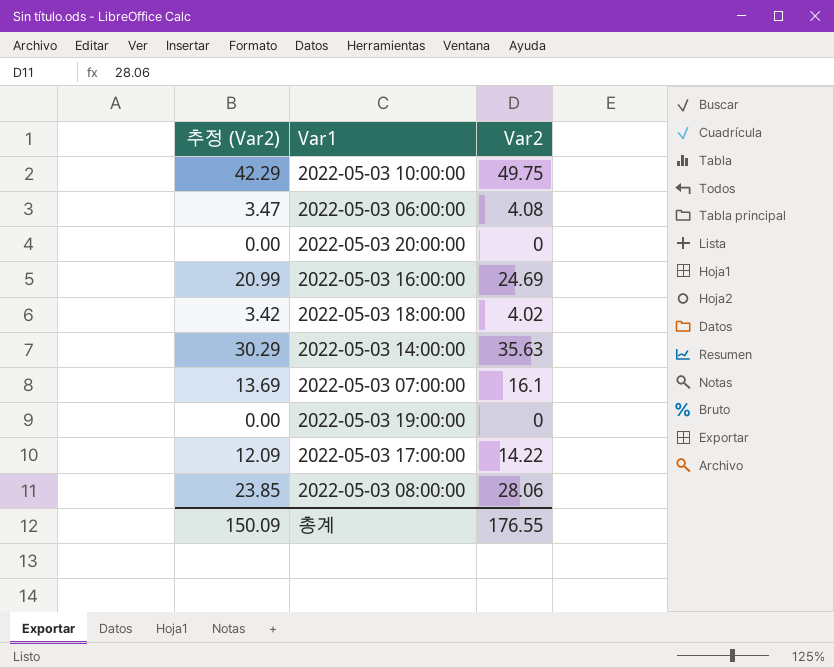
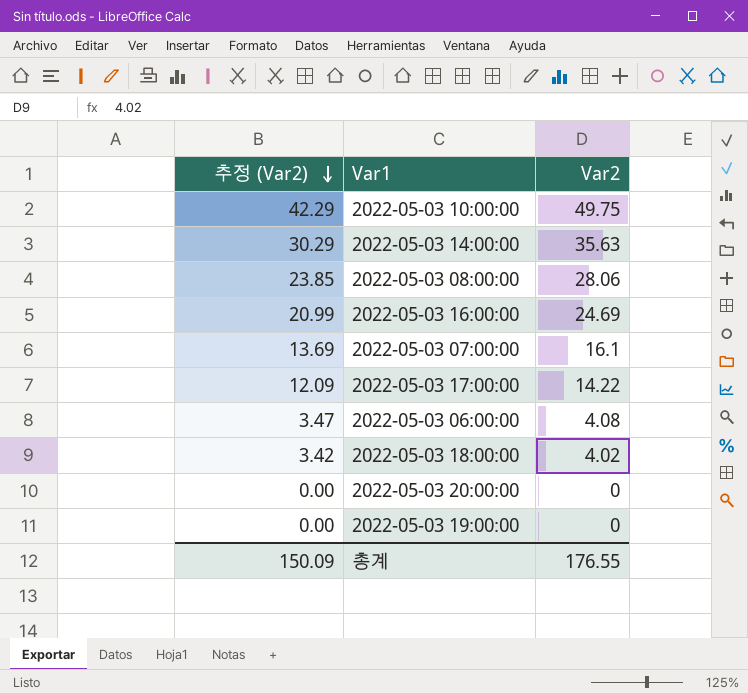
row order: none -> 추정 (Var2) descending

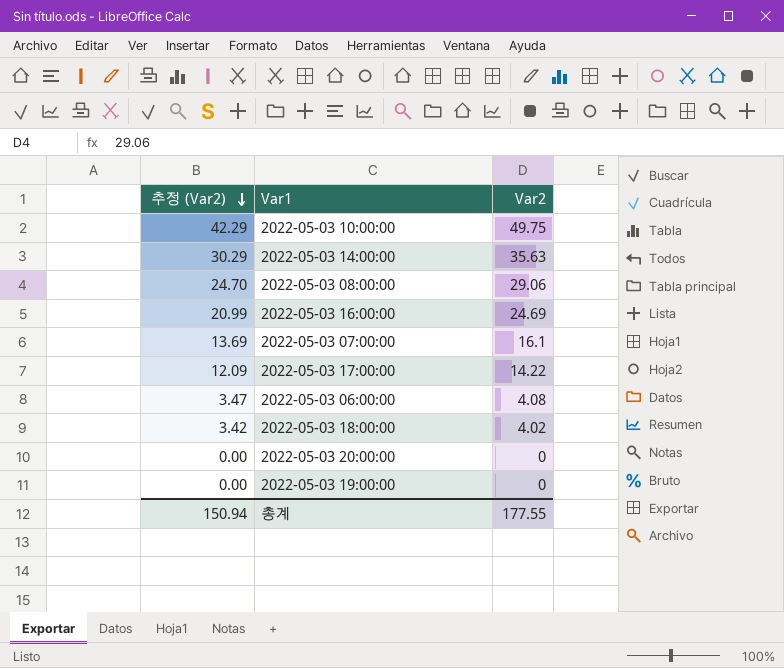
2022-05-03 08:00:00 | 추정 (Var2): 23.85 -> 24.70
2022-05-03 08:00:00 | Var2: 28.06 -> 29.06
총계 | 추정 (Var2): 150.09 -> 150.94
총계 | Var2: 176.55 -> 177.55

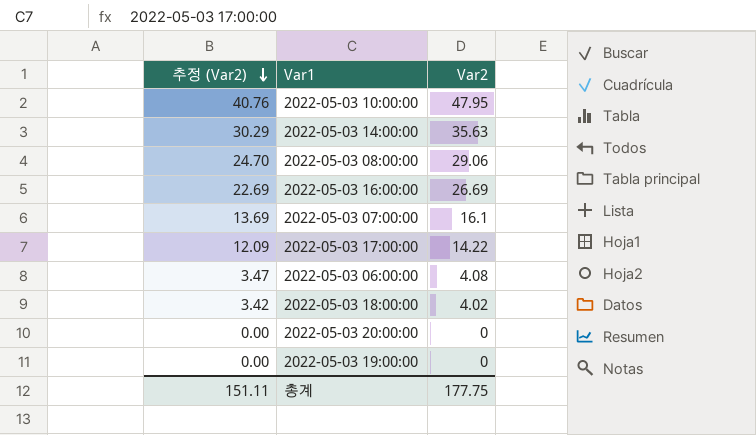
2022-05-03 10:00:00 | 추정 (Var2): 42.29 -> 40.76
2022-05-03 10:00:00 | Var2: 49.75 -> 47.95
2022-05-03 16:00:00 | 추정 (Var2): 20.99 -> 22.69
2022-05-03 16:00:00 | Var2: 24.69 -> 26.69
총계 | 추정 (Var2): 150.94 -> 151.11
총계 | Var2: 177.55 -> 177.75

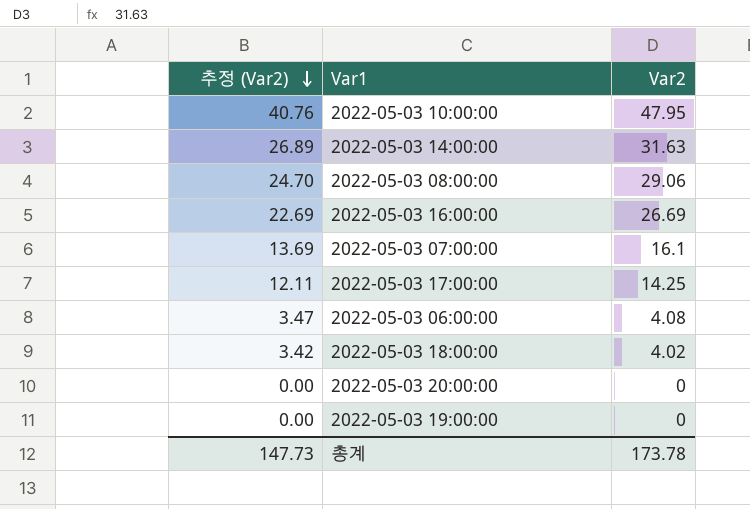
2022-05-03 14:00:00 | 추정 (Var2): 30.29 -> 26.89
2022-05-03 14:00:00 | Var2: 35.63 -> 31.63
2022-05-03 17:00:00 | 추정 (Var2): 12.09 -> 12.11
2022-05-03 17:00:00 | Var2: 14.22 -> 14.25
총계 | 추정 (Var2): 151.11 -> 147.73
총계 | Var2: 177.75 -> 173.78

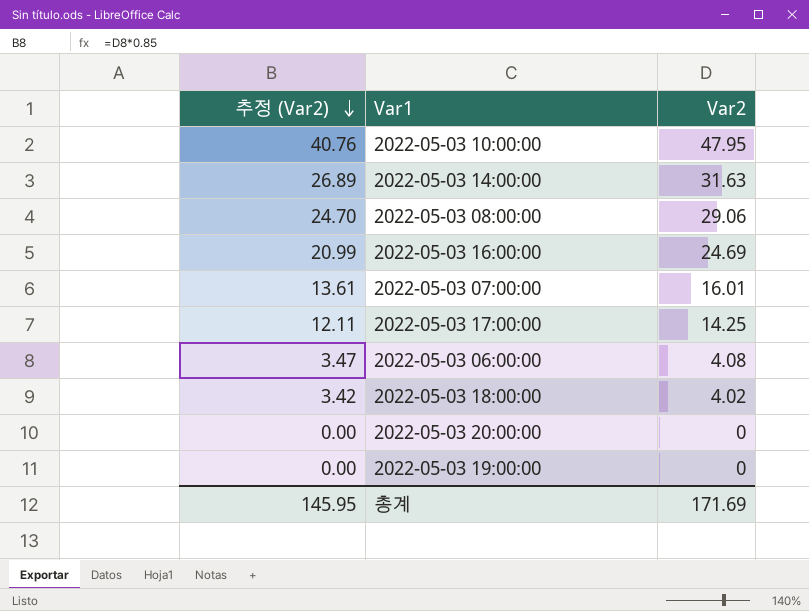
2022-05-03 16:00:00 | 추정 (Var2): 22.69 -> 20.99
2022-05-03 16:00:00 | Var2: 26.69 -> 24.69
2022-05-03 07:00:00 | 추정 (Var2): 13.69 -> 13.61
2022-05-03 07:00:00 | Var2: 16.1 -> 16.01
총계 | 추정 (Var2): 147.73 -> 145.95
총계 | Var2: 173.78 -> 171.69

